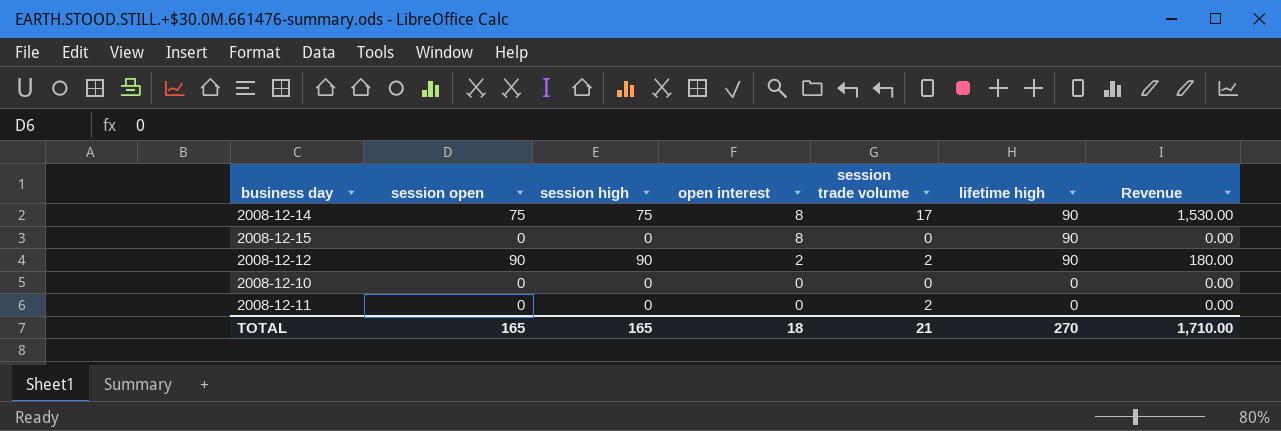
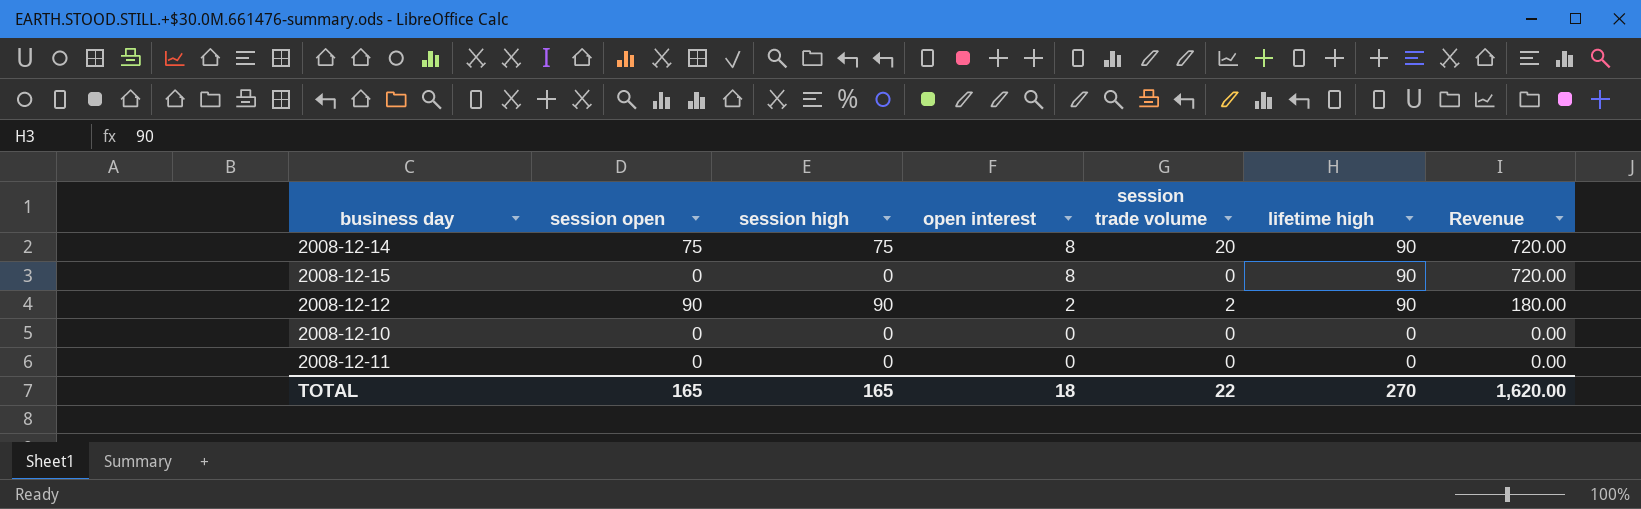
column Revenue | formula: [session trade volume] * [lifetime high] -> [open interest] * [lifetime high]
2008-12-14 | session trade volume: 17 -> 20
2008-12-11 | session trade volume: 2 -> 0
TOTAL | session trade volume: 21 -> 22
TOTAL | Revenue: 1,710.00 -> 1,620.00

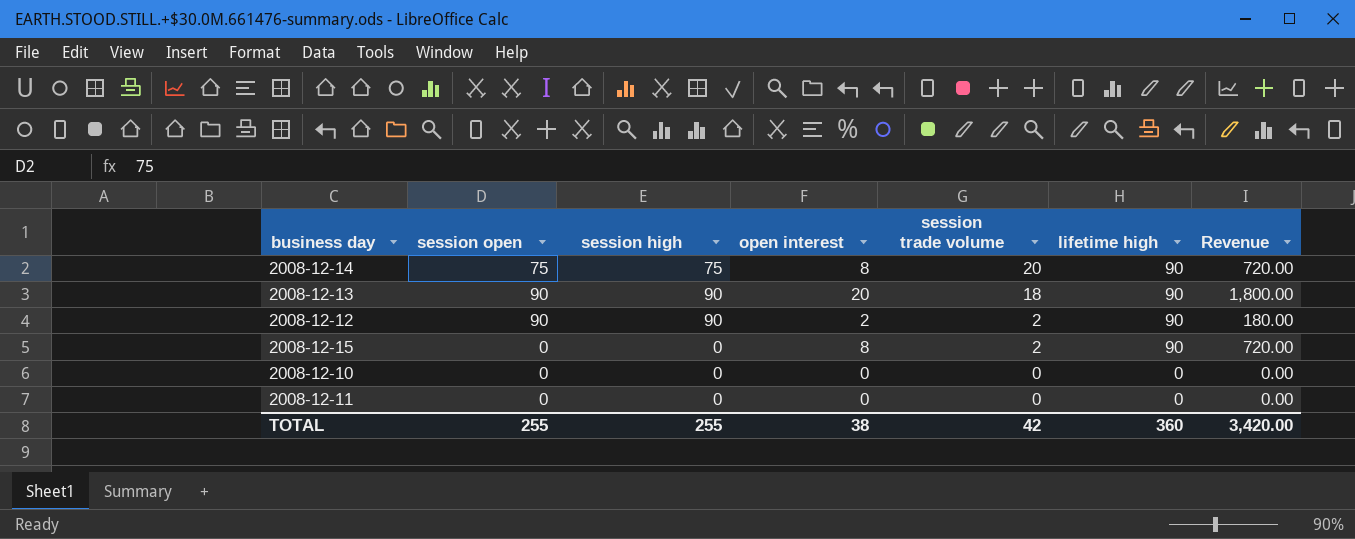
row order: open interest descending -> session trade volume descending
row 2008-12-13: none -> 90 | 90 | 20 | 18 | 90 | 1,800.00
2008-12-15 | session trade volume: 0 -> 2
TOTAL | session open: 165 -> 255
TOTAL | session high: 165 -> 255
TOTAL | open interest: 18 -> 38
TOTAL | session trade volume: 22 -> 42
TOTAL | lifetime high: 270 -> 360
TOTAL | Revenue: 1,620.00 -> 3,420.00

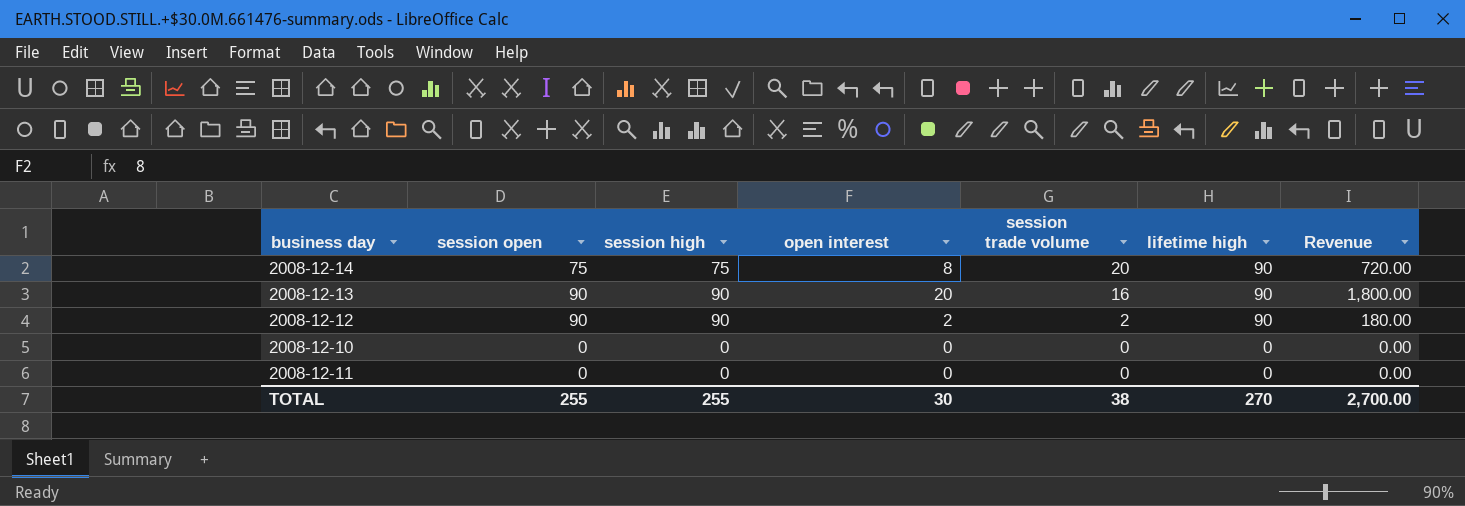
row 2008-12-15: 0 | 0 | 8 | 2 | 90 | 720.00 -> none
2008-12-13 | session trade volume: 18 -> 16
TOTAL | open interest: 38 -> 30
TOTAL | session trade volume: 42 -> 38
TOTAL | lifetime high: 360 -> 270
TOTAL | Revenue: 3,420.00 -> 2,700.00

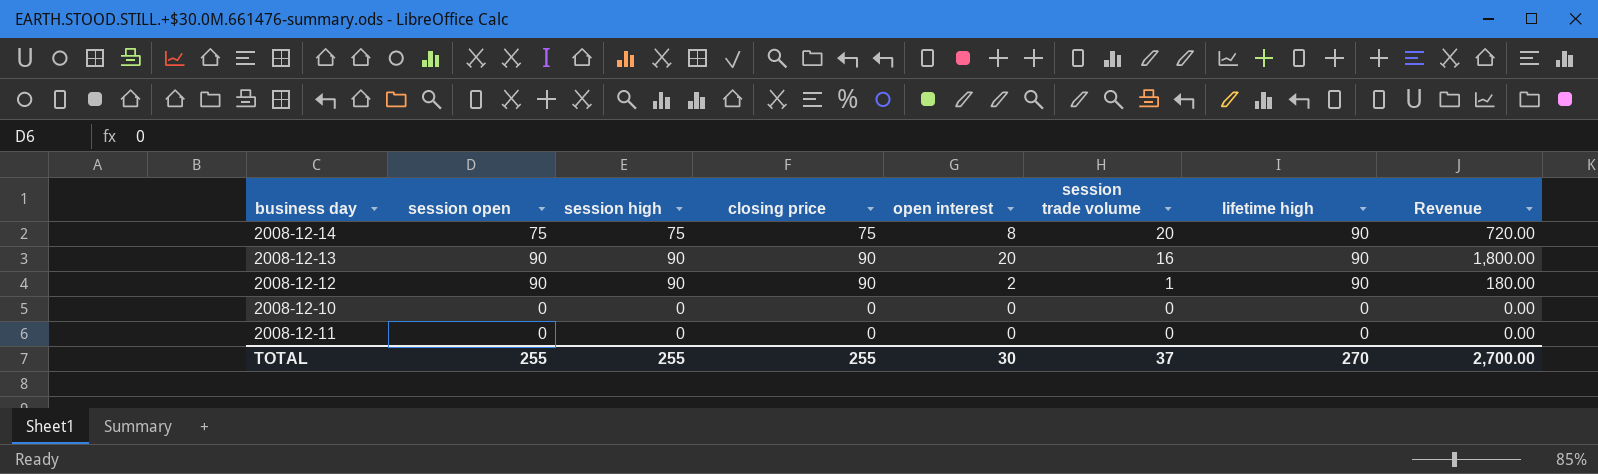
column closing price | position: none -> 4
2008-12-12 | session trade volume: 2 -> 1
TOTAL | session trade volume: 38 -> 37

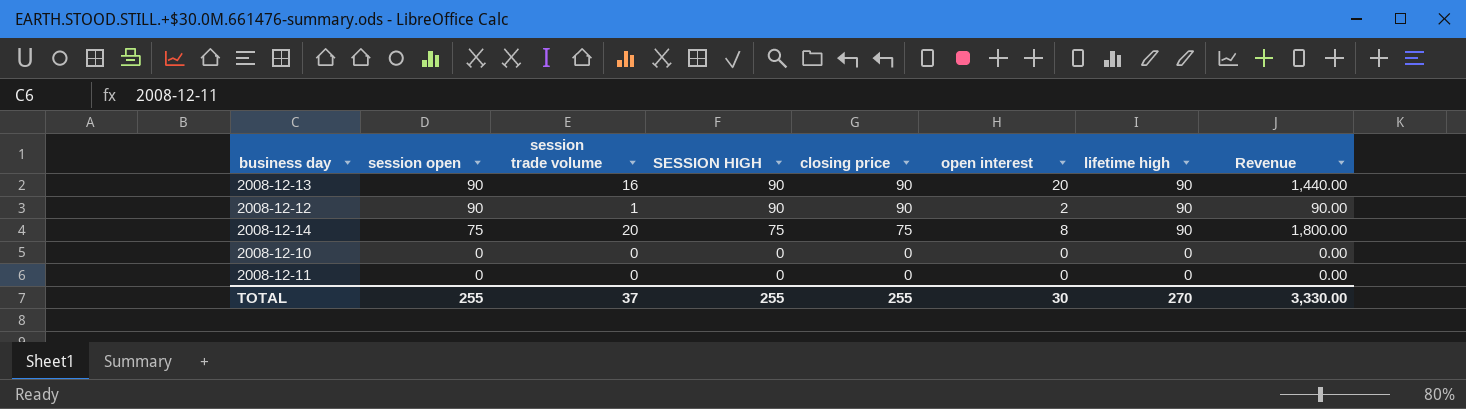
row order: session trade volume descending -> session open descending
column session trade volume | position: 6 -> 3
column name: session high -> SESSION HIGH
column Revenue | formula: [open interest] * [lifetime high] -> [session trade volume] * [lifetime high]
TOTAL | Revenue: 2,700.00 -> 3,330.00

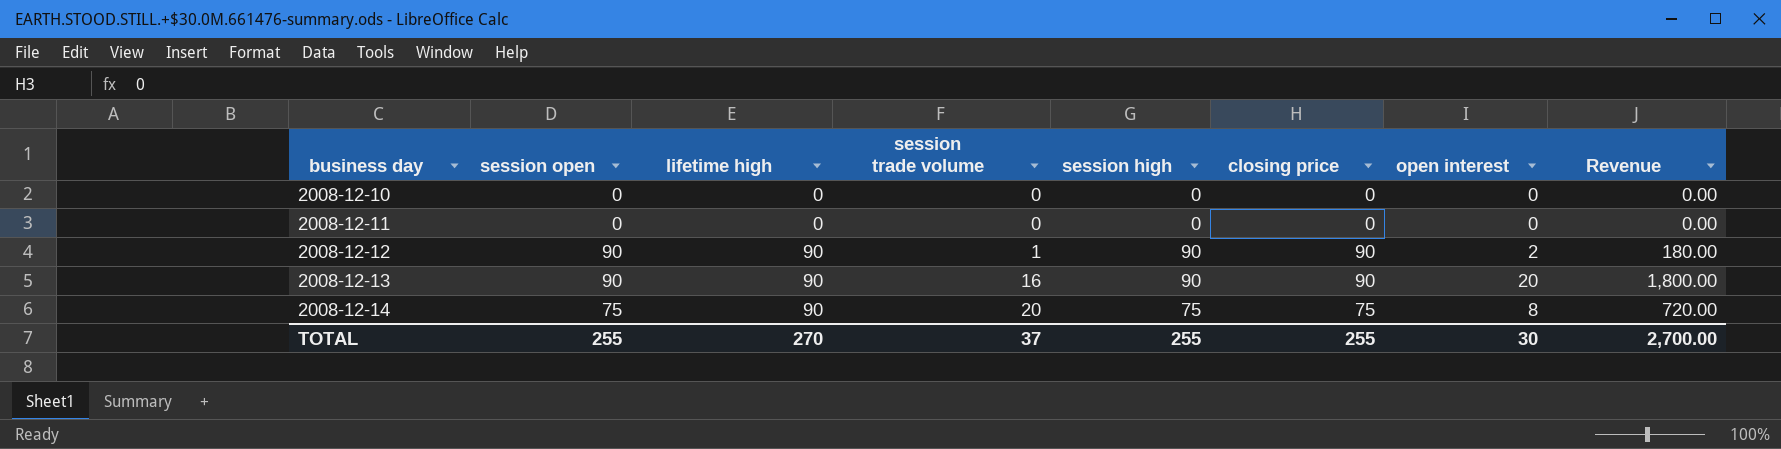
row order: session open descending -> business day ascending
column lifetime high | position: 7 -> 3
column name: SESSION HIGH -> session high
column Revenue | formula: [session trade volume] * [lifetime high] -> [lifetime high] * [open interest]
TOTAL | Revenue: 3,330.00 -> 2,700.00

